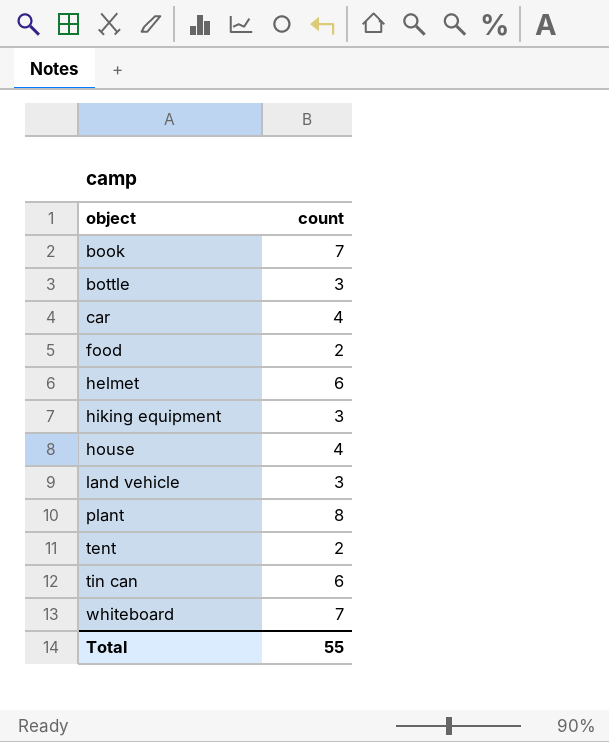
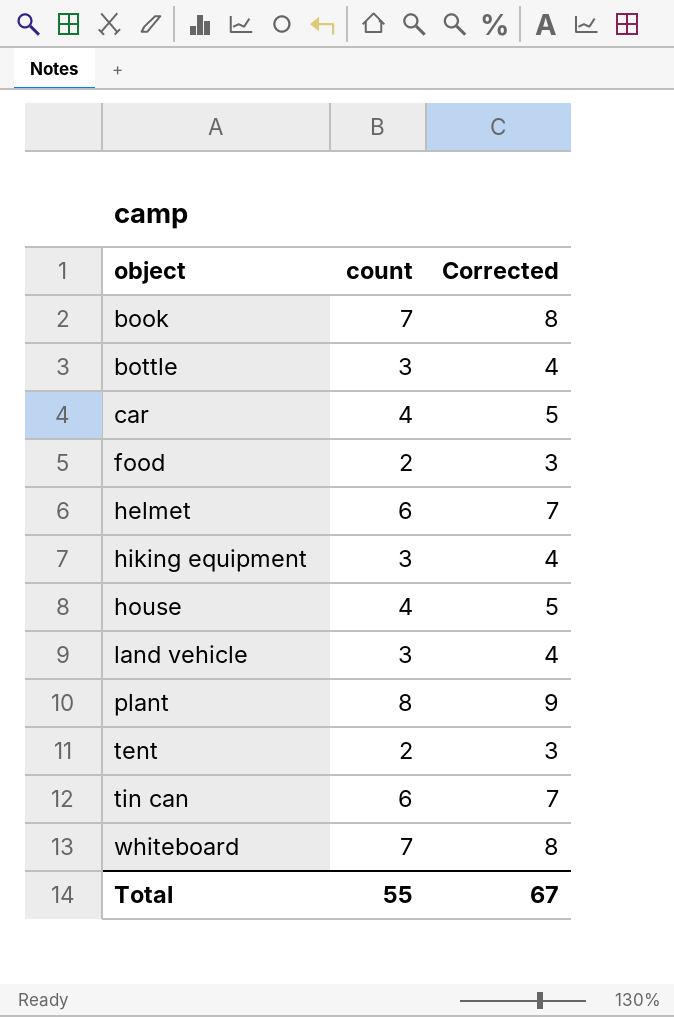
column Corrected | formula: none -> [count] + 1

